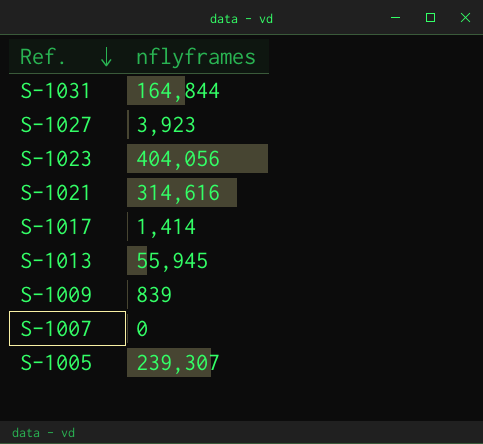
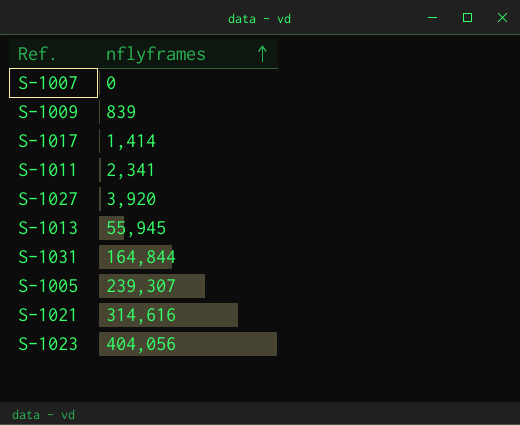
row order: Ref. descending -> nflyframes ascending
row S-1011: none -> 2,341
S-1027 | nflyframes: 3,923 -> 3,920

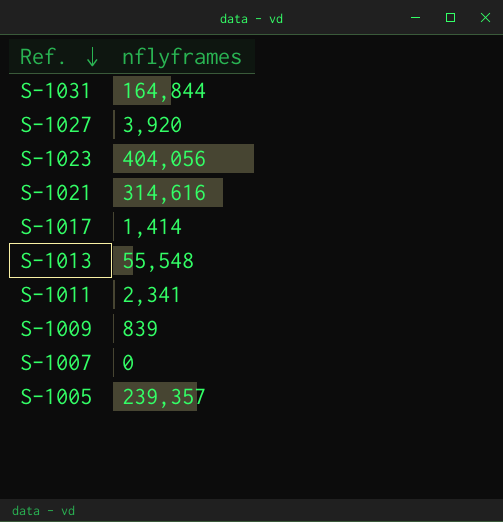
row order: nflyframes ascending -> Ref. descending
S-1013 | nflyframes: 55,945 -> 55,548
S-1005 | nflyframes: 239,307 -> 239,357

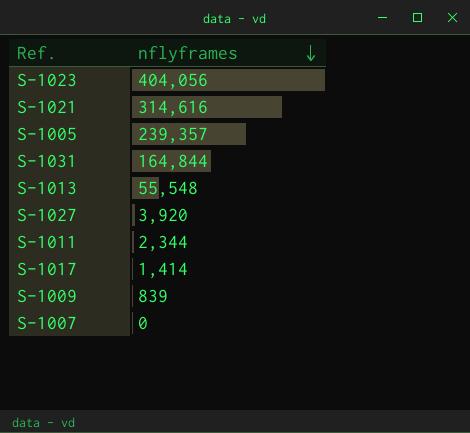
row order: Ref. descending -> nflyframes descending
S-1011 | nflyframes: 2,341 -> 2,344

